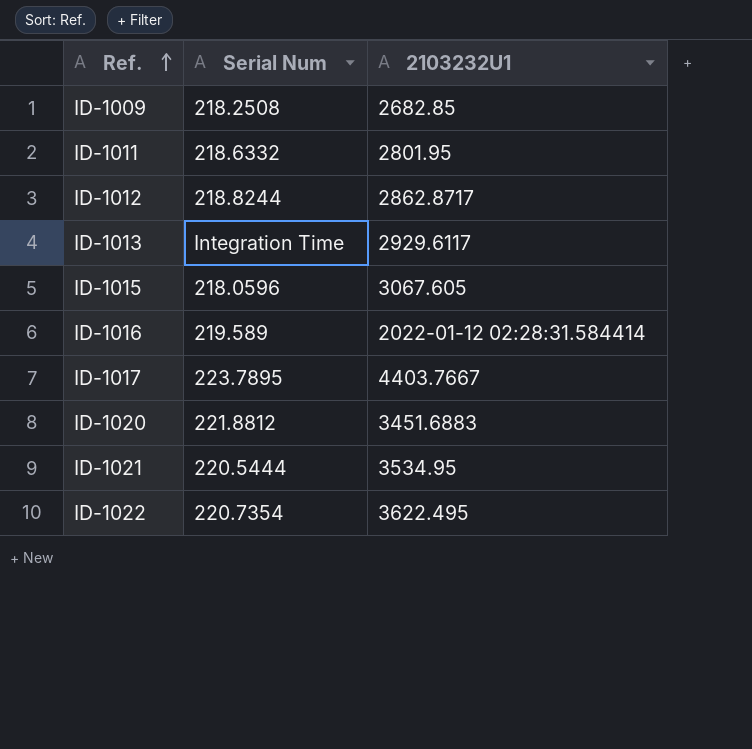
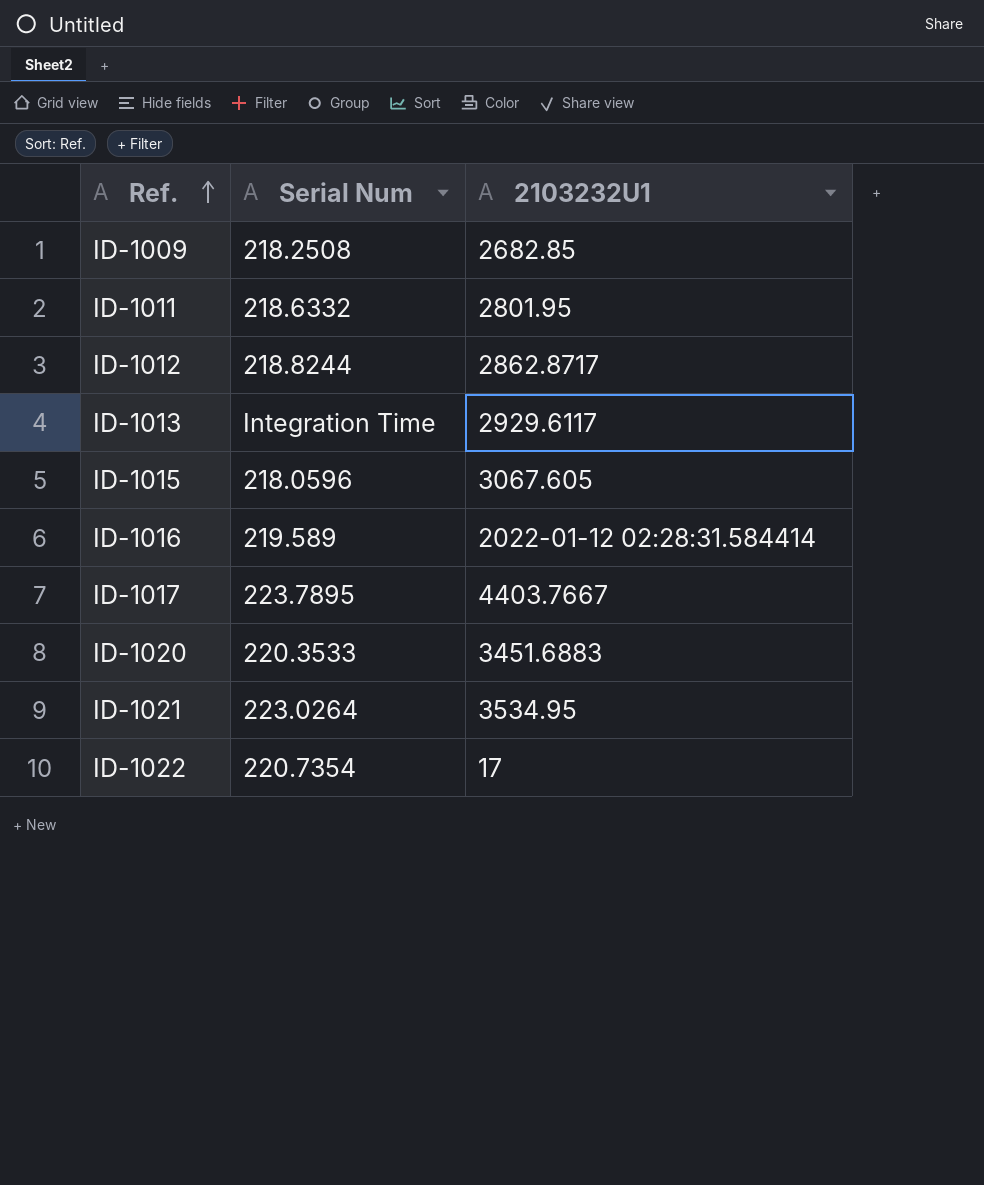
ID-1020 | Serial Num: 221.8812 -> 220.3533
ID-1021 | Serial Num: 220.5444 -> 223.0264
ID-1022 | 2103232U1: 3622.495 -> 17

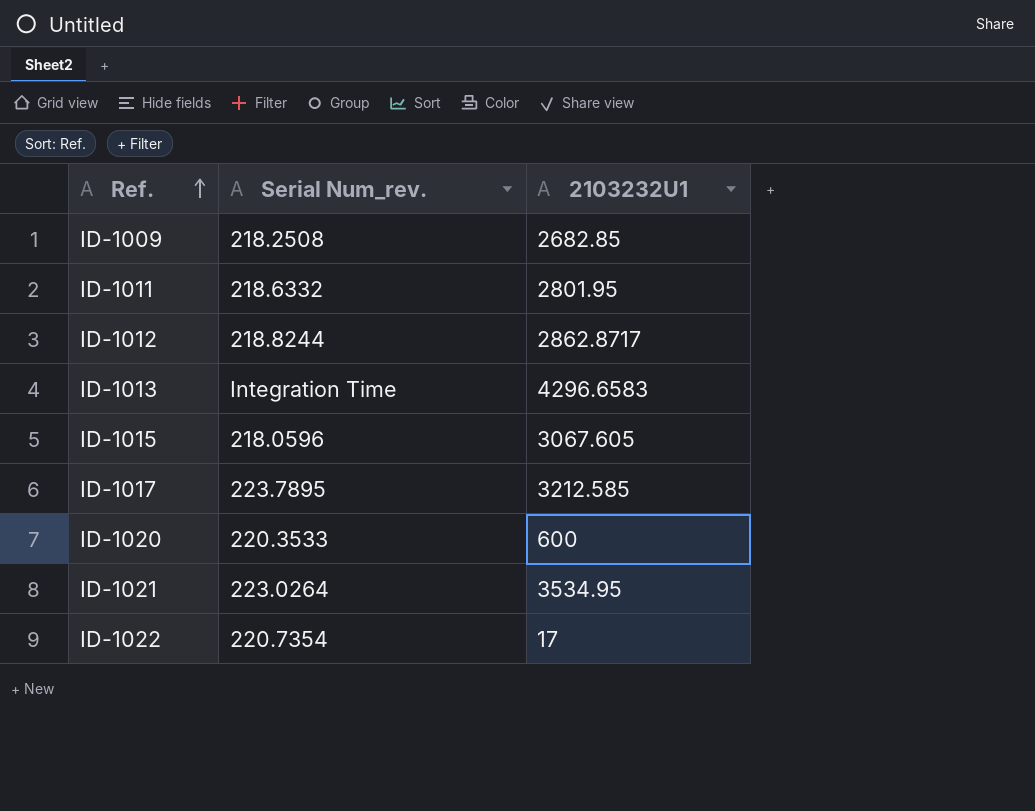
column name: Serial Num -> Serial Num_rev.
row ID-1016: 219.589 | 2022-01-12 02:28:31.584414 -> none
ID-1013 | 2103232U1: 2929.6117 -> 4296.6583
ID-1017 | 2103232U1: 4403.7667 -> 3212.585
ID-1020 | 2103232U1: 3451.6883 -> 600

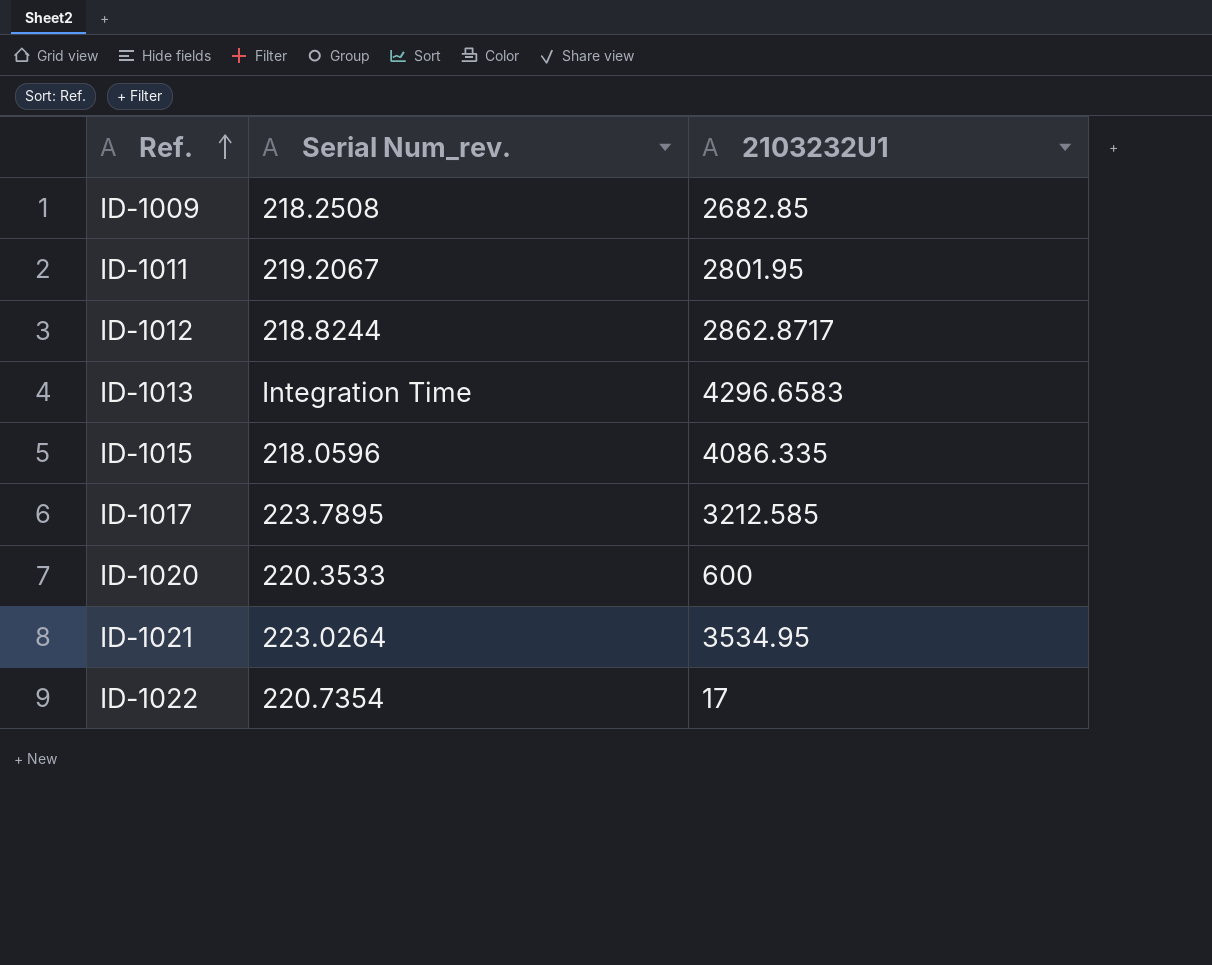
ID-1011 | Serial Num_rev.: 218.6332 -> 219.2067
ID-1015 | 2103232U1: 3067.605 -> 4086.335

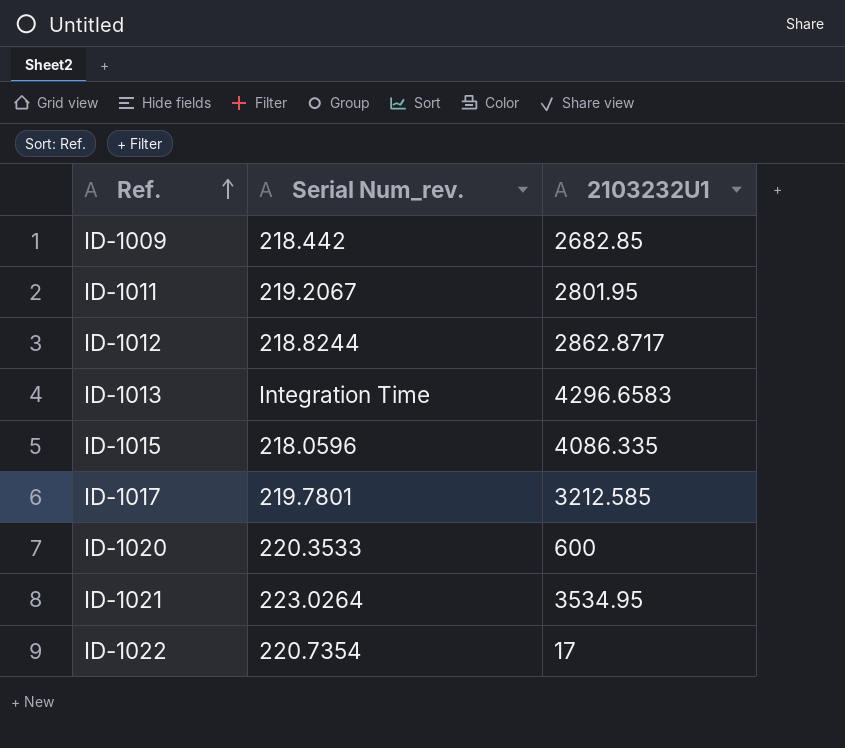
ID-1009 | Serial Num_rev.: 218.2508 -> 218.442
ID-1017 | Serial Num_rev.: 223.7895 -> 219.7801

